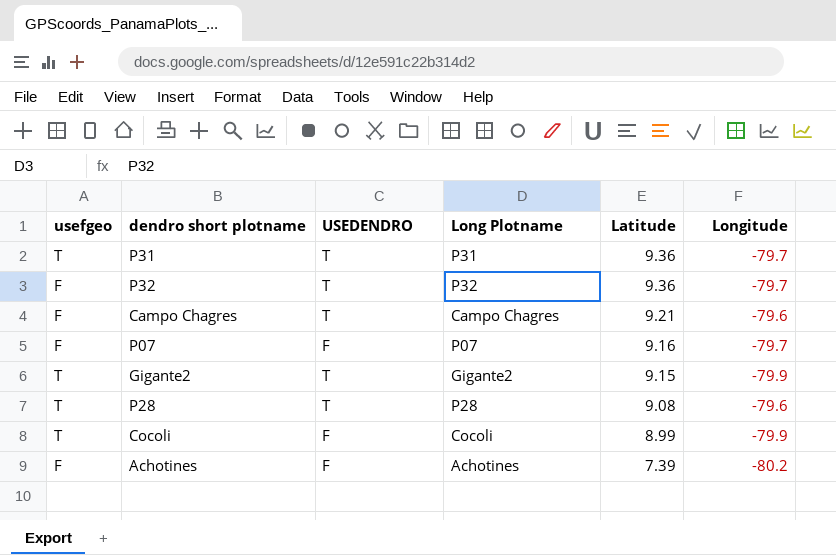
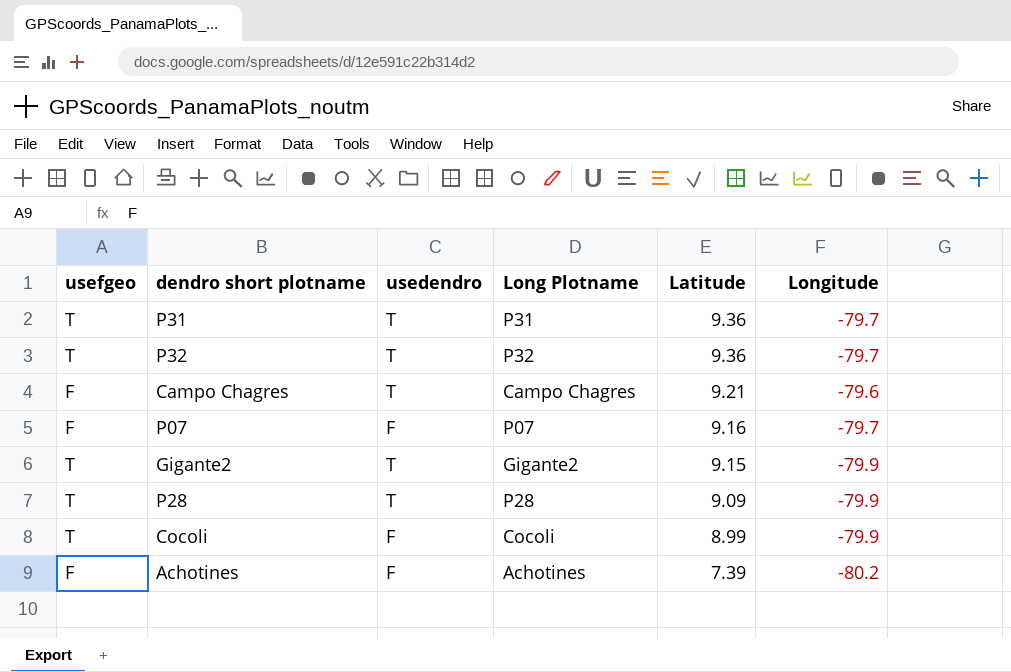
column name: USEDENDRO -> usedendro
P32 | usefgeo: F -> T
P28 | Latitude: 9.08 -> 9.09
P28 | Longitude: -79.6 -> -79.9

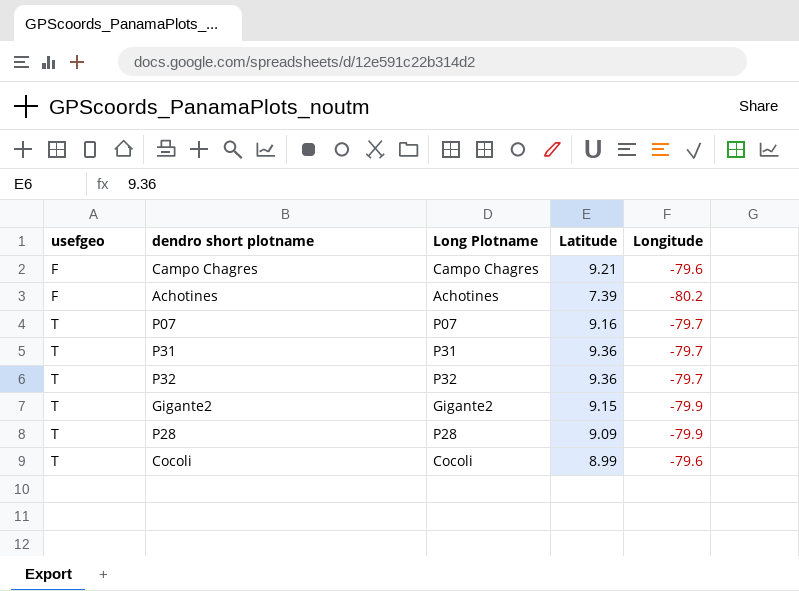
row order: Latitude descending -> usefgeo ascending
column usedendro | position: 3 -> none
P07 | usefgeo: F -> T
Cocoli | Longitude: -79.9 -> -79.6

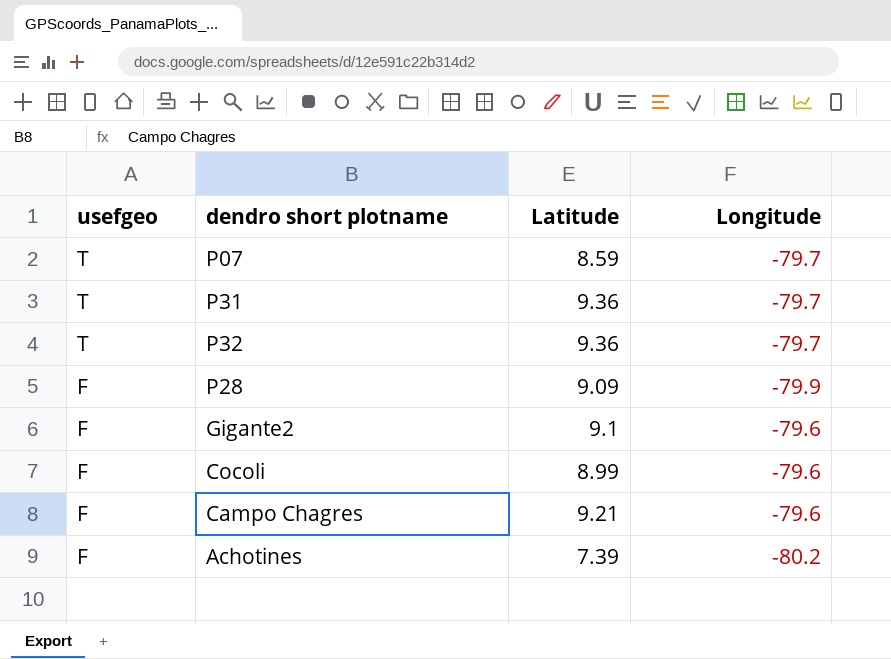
row order: usefgeo ascending -> usefgeo descending
column Long Plotname | position: 3 -> none
P07 | Latitude: 9.16 -> 8.59
P28 | usefgeo: T -> F
Gigante2 | usefgeo: T -> F
Gigante2 | Latitude: 9.15 -> 9.1
Gigante2 | Longitude: -79.9 -> -79.6
Cocoli | usefgeo: T -> F

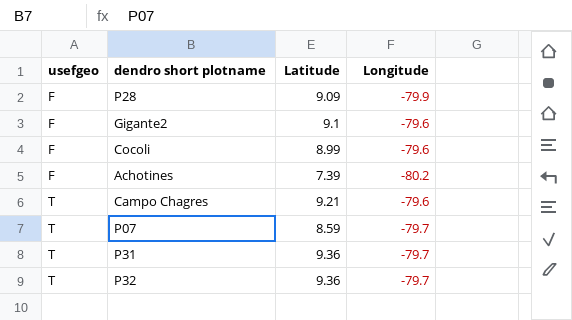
row order: usefgeo descending -> usefgeo ascending
Campo Chagres | usefgeo: F -> T

